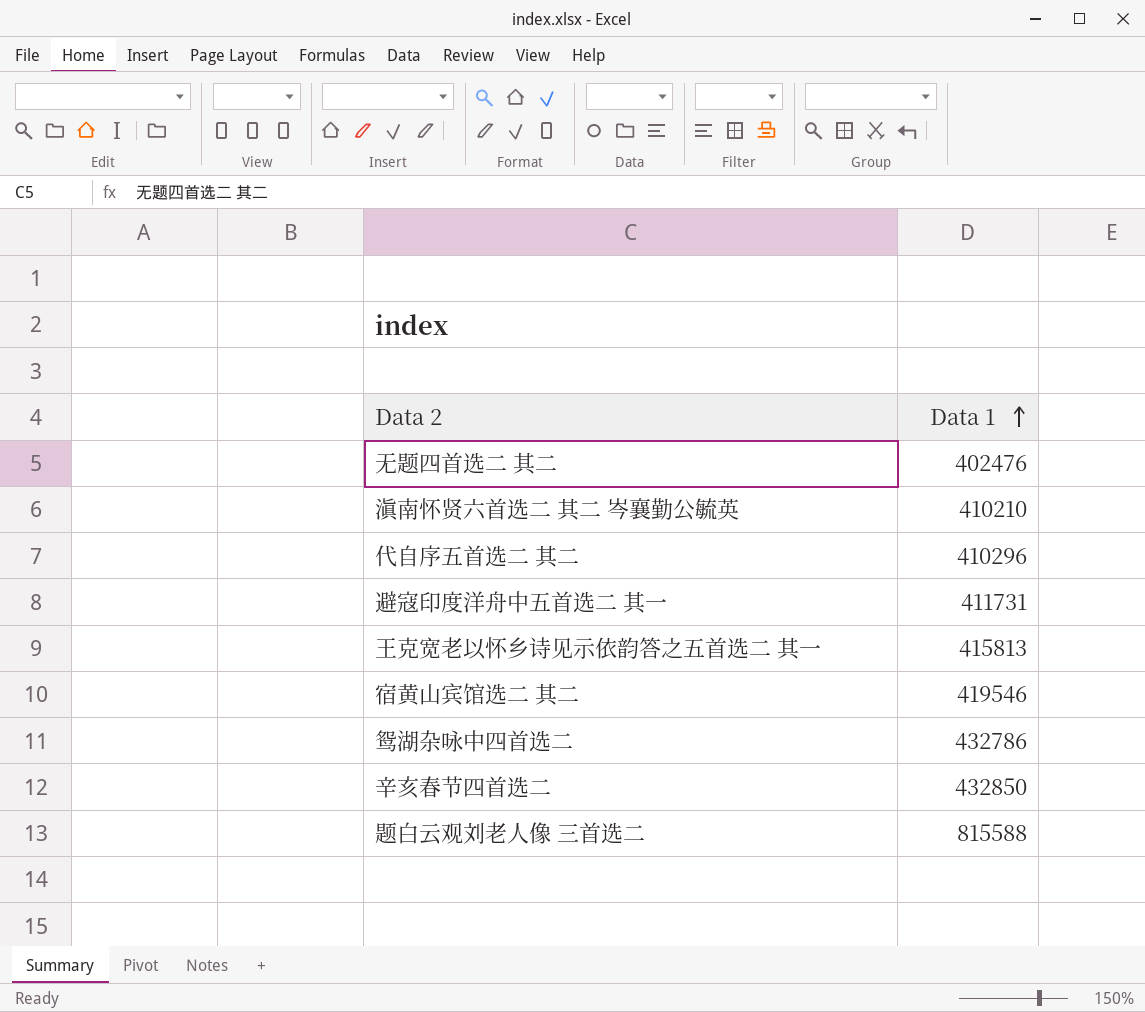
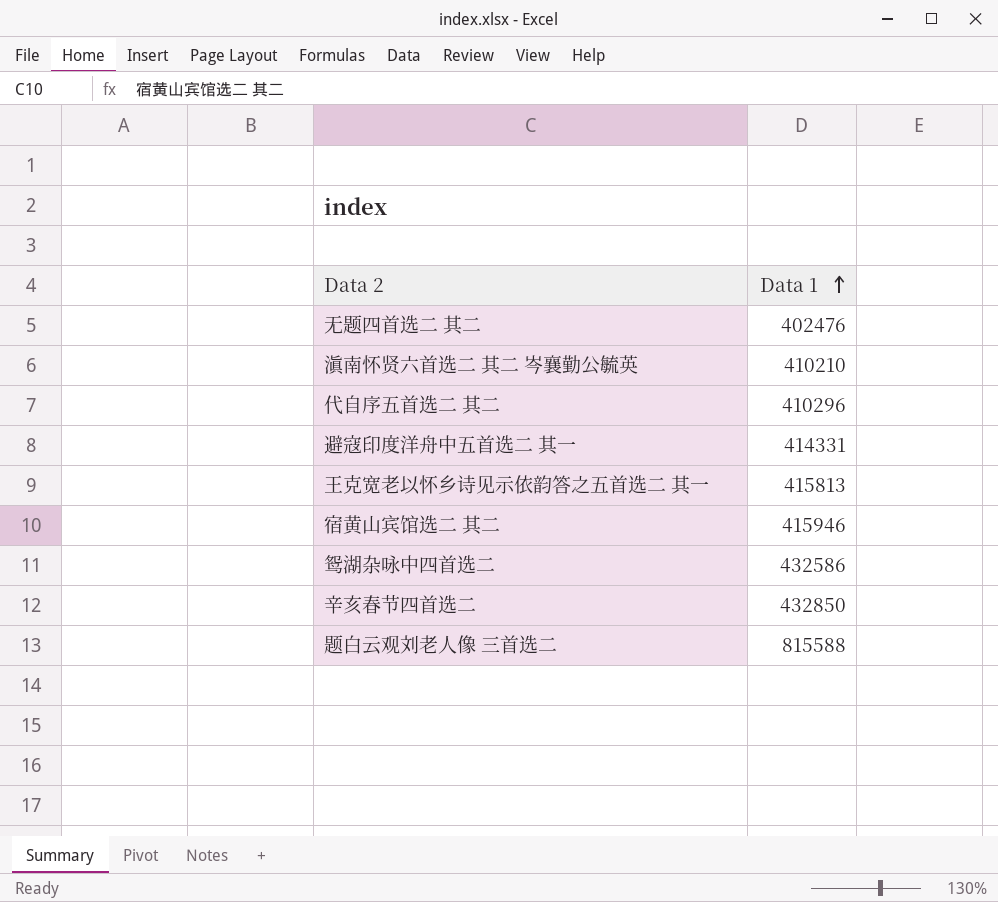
避寇印度洋舟中五首选二 其一 | Data 1: 411731 -> 414331
宿黄山宾馆选二 其二 | Data 1: 419546 -> 415946
鸳湖杂咏中四首选二 | Data 1: 432786 -> 432586

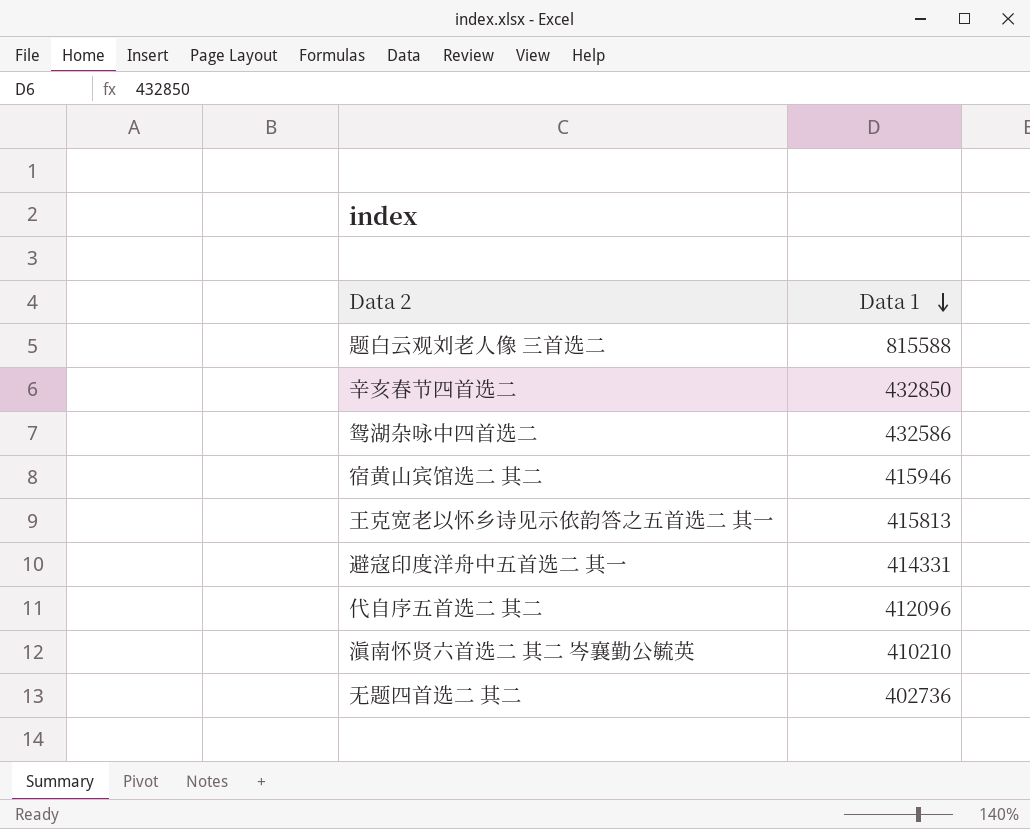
row order: Data 1 ascending -> Data 1 descending
代自序五首选二 其二 | Data 1: 410296 -> 412096
无题四首选二 其二 | Data 1: 402476 -> 402736

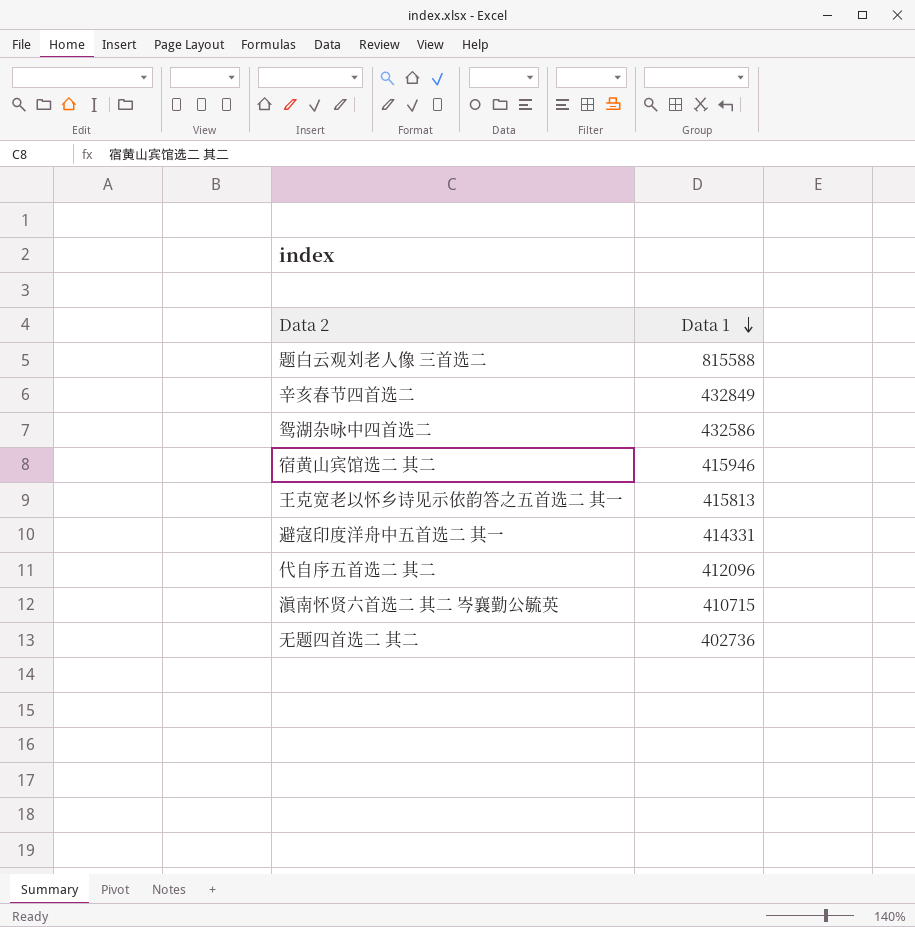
辛亥春节四首选二 | Data 1: 432850 -> 432849
滇南怀贤六首选二 其二 岑襄勤公毓英 | Data 1: 410210 -> 410715

